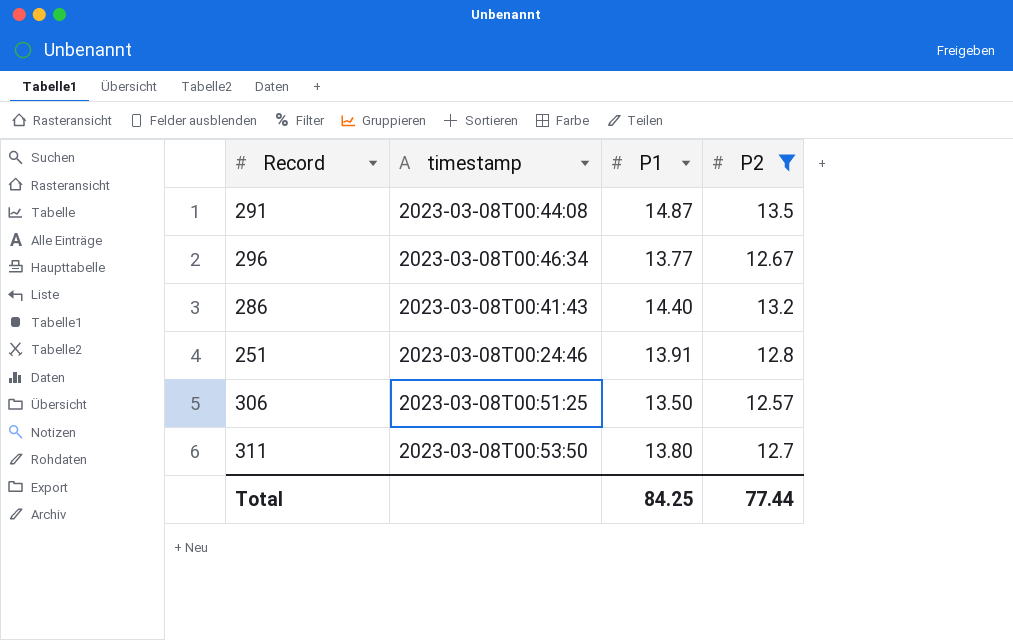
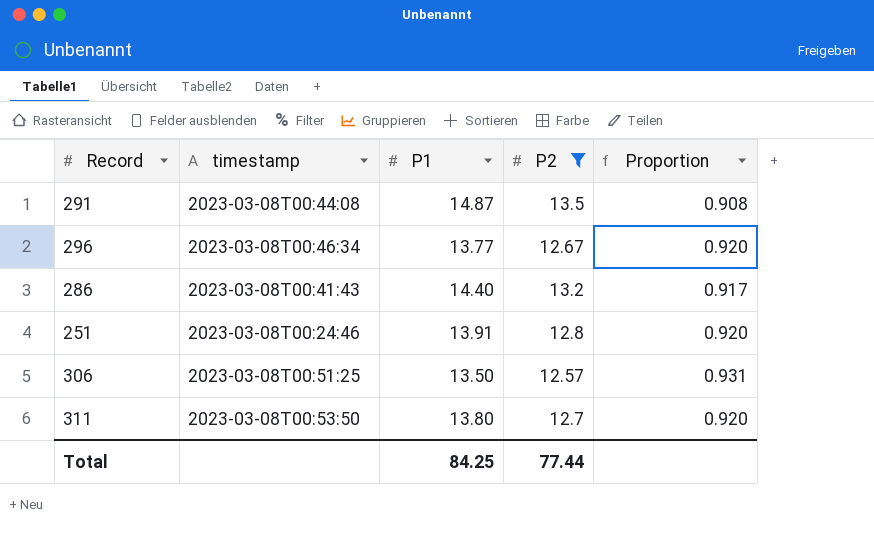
column Proportion | formula: none -> [P2] / [P1]

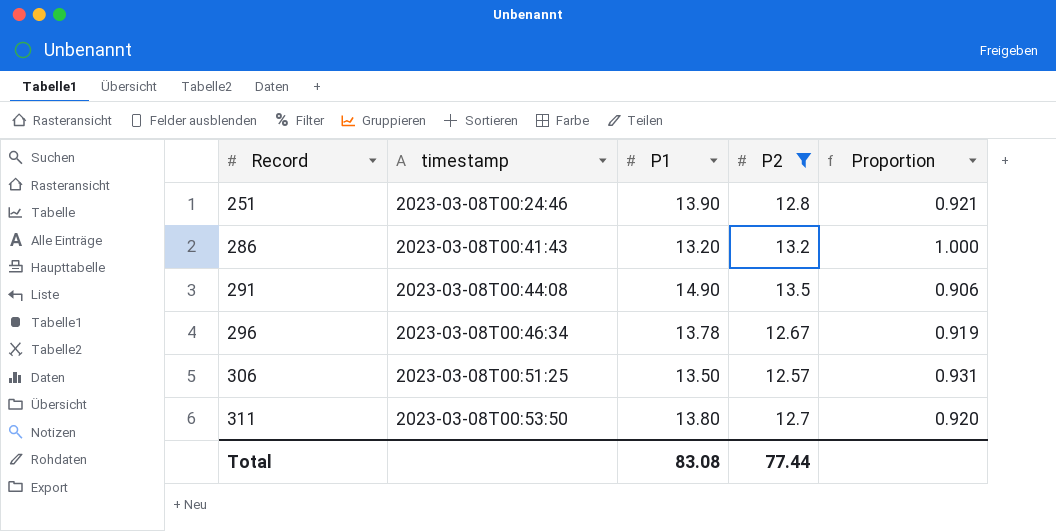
row order: none -> Record ascending
251 | P1: 13.91 -> 13.90
251 | Proportion: 0.920 -> 0.921
286 | P1: 14.40 -> 13.20
286 | Proportion: 0.917 -> 1.000
291 | P1: 14.87 -> 14.90
291 | Proportion: 0.908 -> 0.906
296 | P1: 13.77 -> 13.78
296 | Proportion: 0.920 -> 0.919
Total | P1: 84.25 -> 83.08

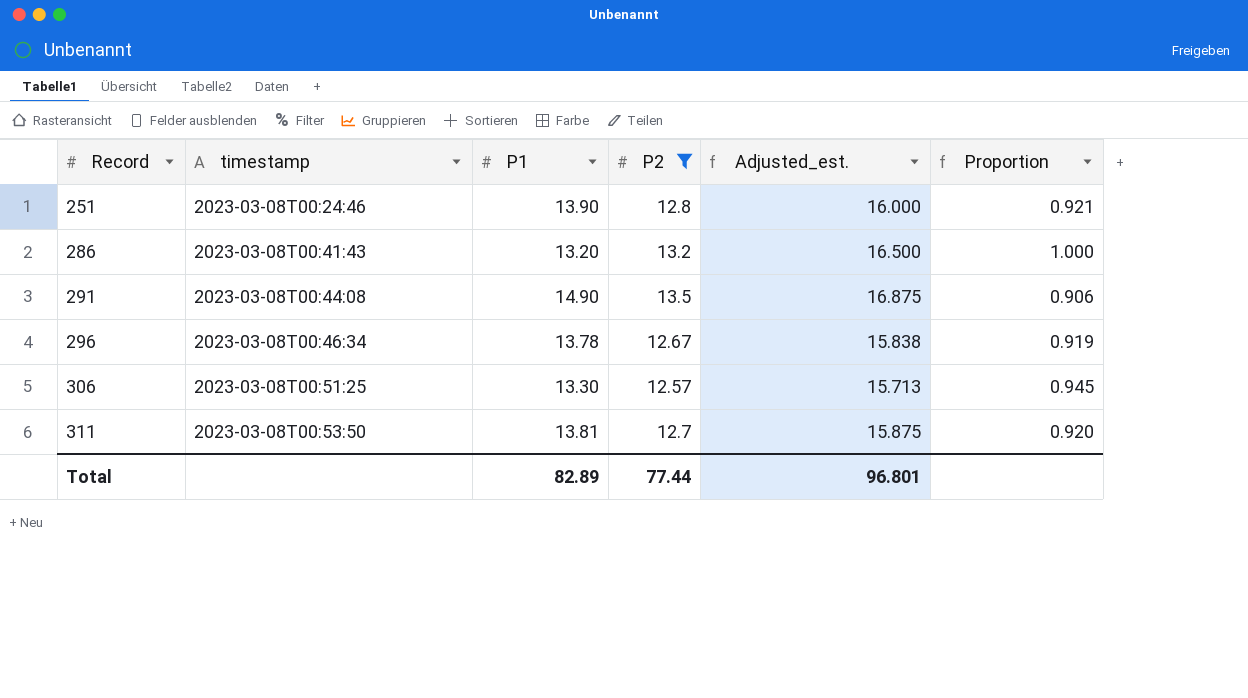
column Adjusted_est. | formula: none -> [P2] * 1.25
306 | P1: 13.50 -> 13.30
306 | Proportion: 0.931 -> 0.945
311 | P1: 13.80 -> 13.81
Total | P1: 83.08 -> 82.89

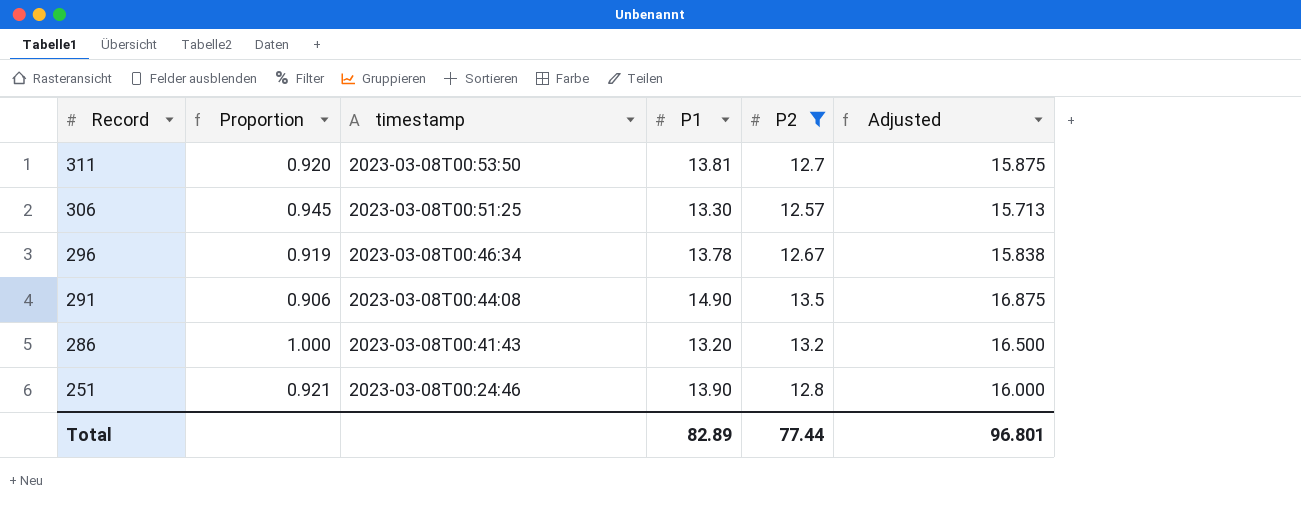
row order: Record ascending -> Record descending
column Proportion | position: 6 -> 2
column name: Adjusted_est. -> Adjusted

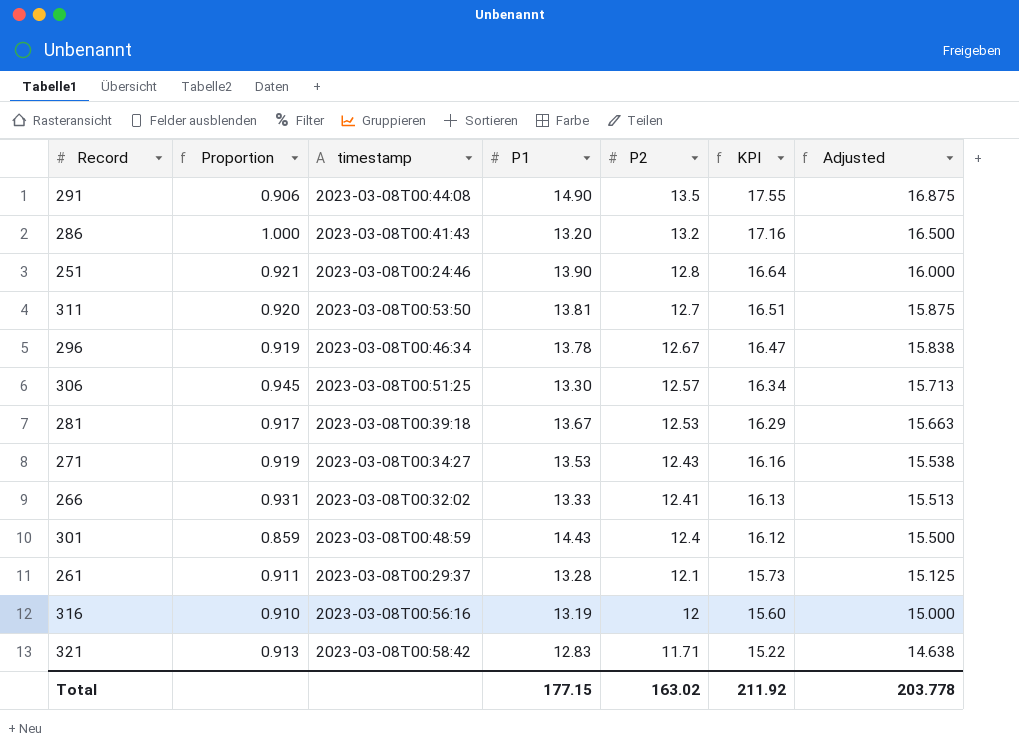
filter: P2 >= 12.57 -> none
row order: Record descending -> P2 descending
column KPI | formula: none -> [P2] * 1.3
Total | P1: 82.89 -> 177.15
Total | P2: 77.44 -> 163.02
Total | Adjusted: 96.801 -> 203.778

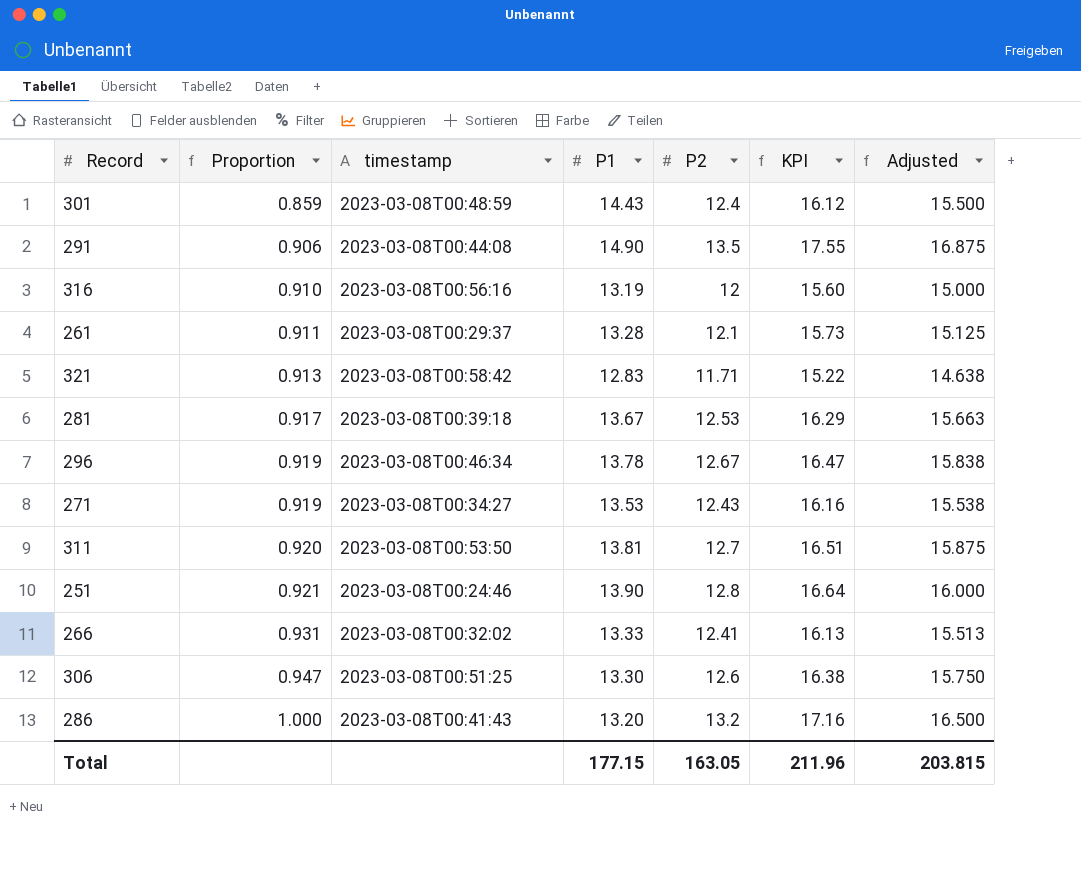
row order: P2 descending -> Proportion ascending
306 | Proportion: 0.945 -> 0.947
306 | P2: 12.57 -> 12.6
306 | KPI: 16.34 -> 16.38
306 | Adjusted: 15.713 -> 15.750
Total | P2: 163.02 -> 163.05
Total | KPI: 211.92 -> 211.96
Total | Adjusted: 203.778 -> 203.815

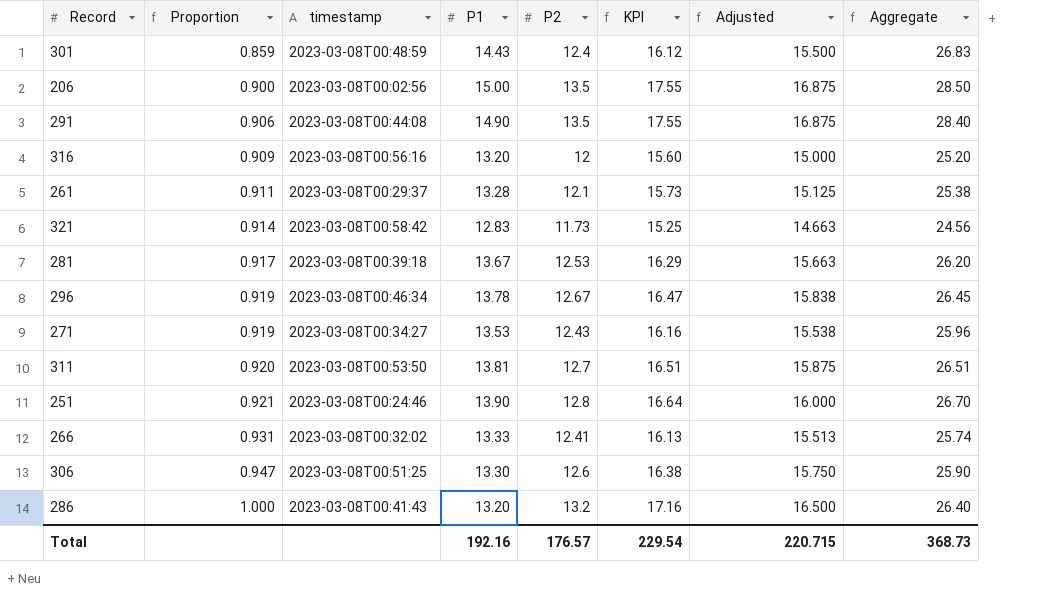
column Aggregate | formula: none -> [P1] + [P2]
row 206: none -> 0.900 | 2023-03-08T00:02:56 | 15.00 | 13.5 | 17.55 | 16.875 | 28.50
316 | Proportion: 0.910 -> 0.909
316 | P1: 13.19 -> 13.20
321 | Proportion: 0.913 -> 0.914
321 | P2: 11.71 -> 11.73
321 | KPI: 15.22 -> 15.25
321 | Adjusted: 14.638 -> 14.663
Total | P1: 177.15 -> 192.16
Total | P2: 163.05 -> 176.57
Total | KPI: 211.96 -> 229.54
Total | Adjusted: 203.815 -> 220.715

